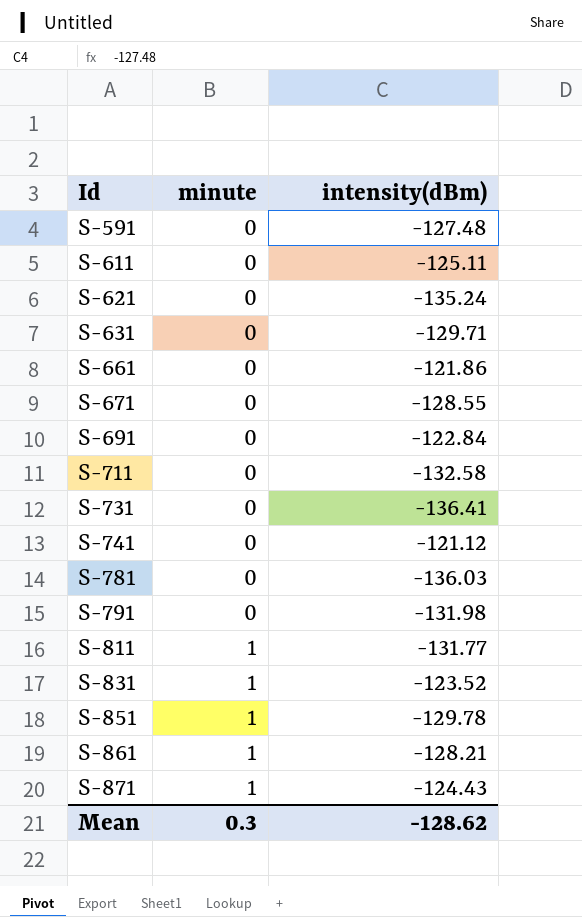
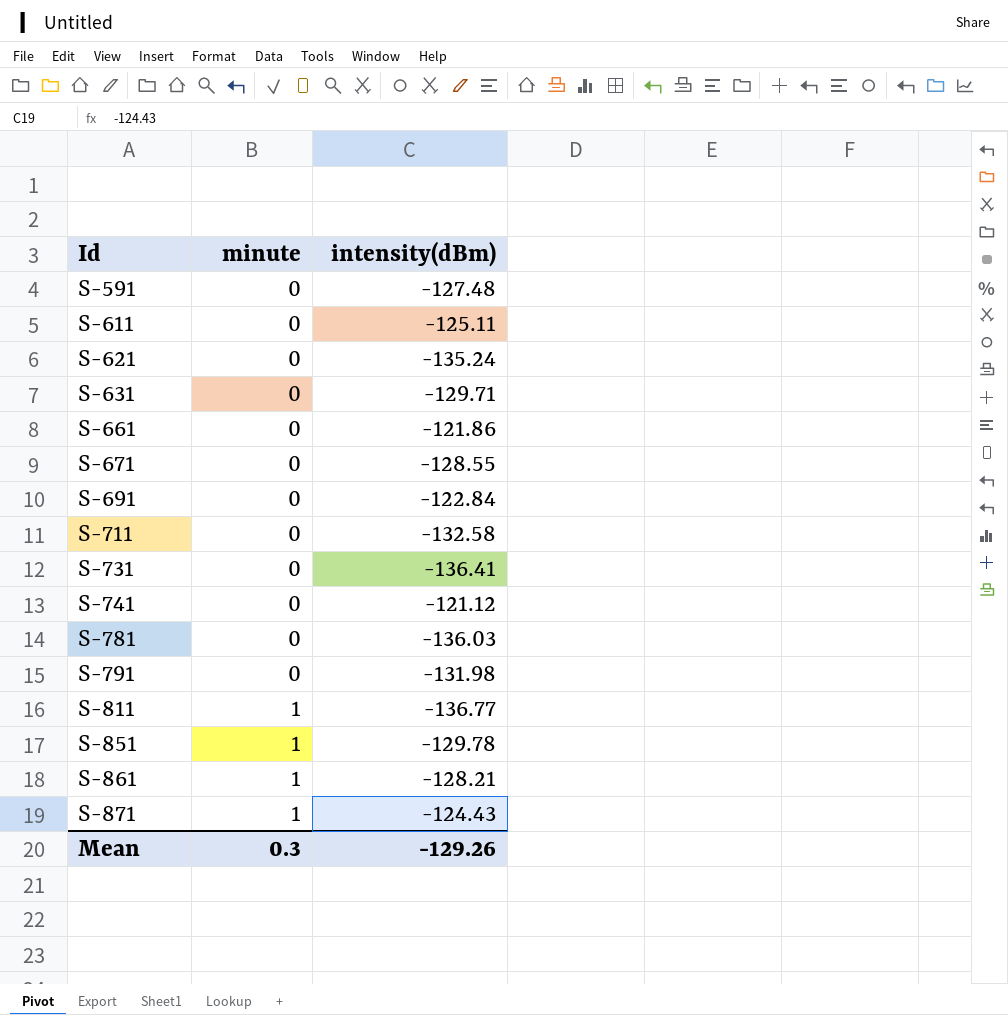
row S-831: 1 | -123.52 -> none
S-811 | intensity(dBm): -131.77 -> -136.77
Mean | intensity(dBm): -128.62 -> -129.26

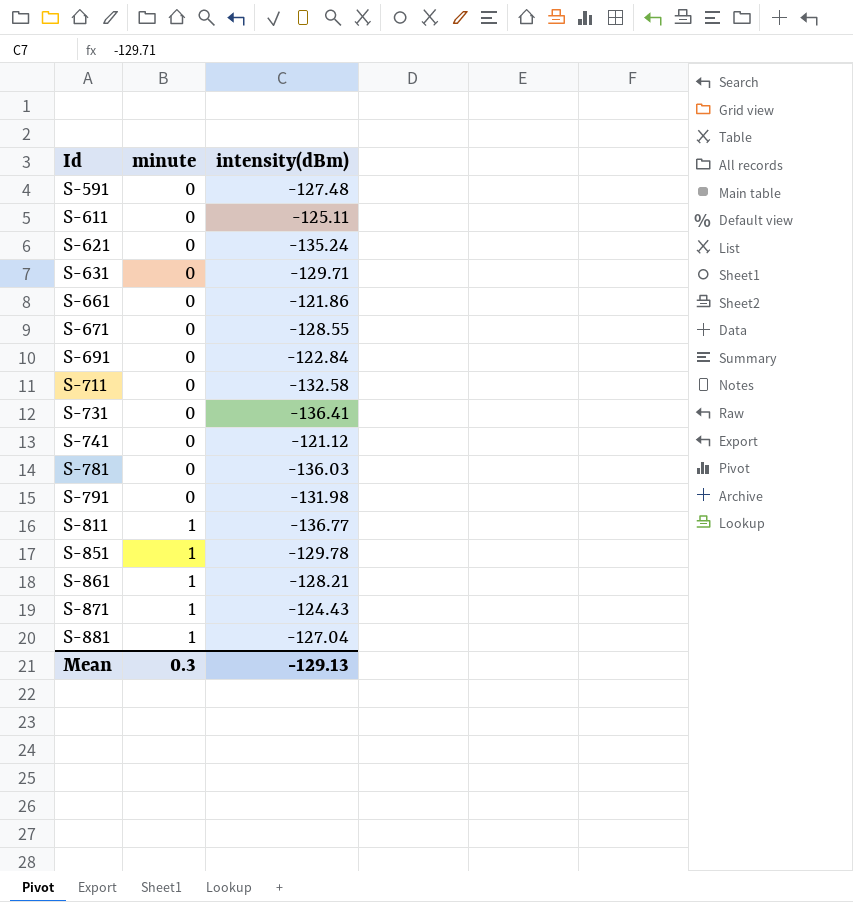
row S-881: none -> 1 | -127.04
Mean | intensity(dBm): -129.26 -> -129.13

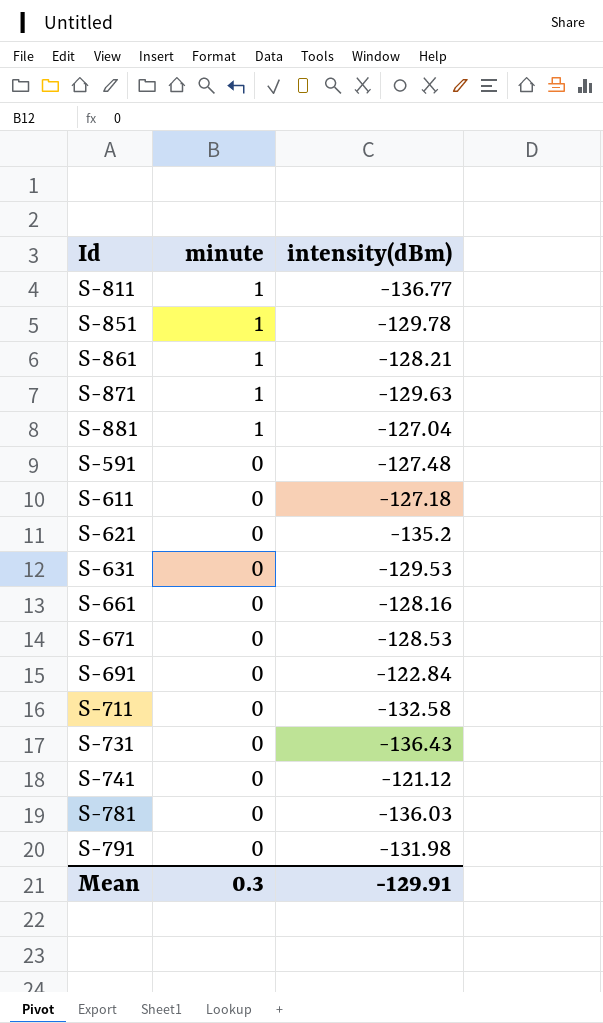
row order: Id ascending -> minute descending
S-871 | intensity(dBm): -124.43 -> -129.63
S-611 | intensity(dBm): -125.11 -> -127.18
S-621 | intensity(dBm): -135.24 -> -135.2
S-631 | intensity(dBm): -129.71 -> -129.53
S-661 | intensity(dBm): -121.86 -> -128.16
S-671 | intensity(dBm): -128.55 -> -128.53
S-731 | intensity(dBm): -136.41 -> -136.43
Mean | intensity(dBm): -129.13 -> -129.91

